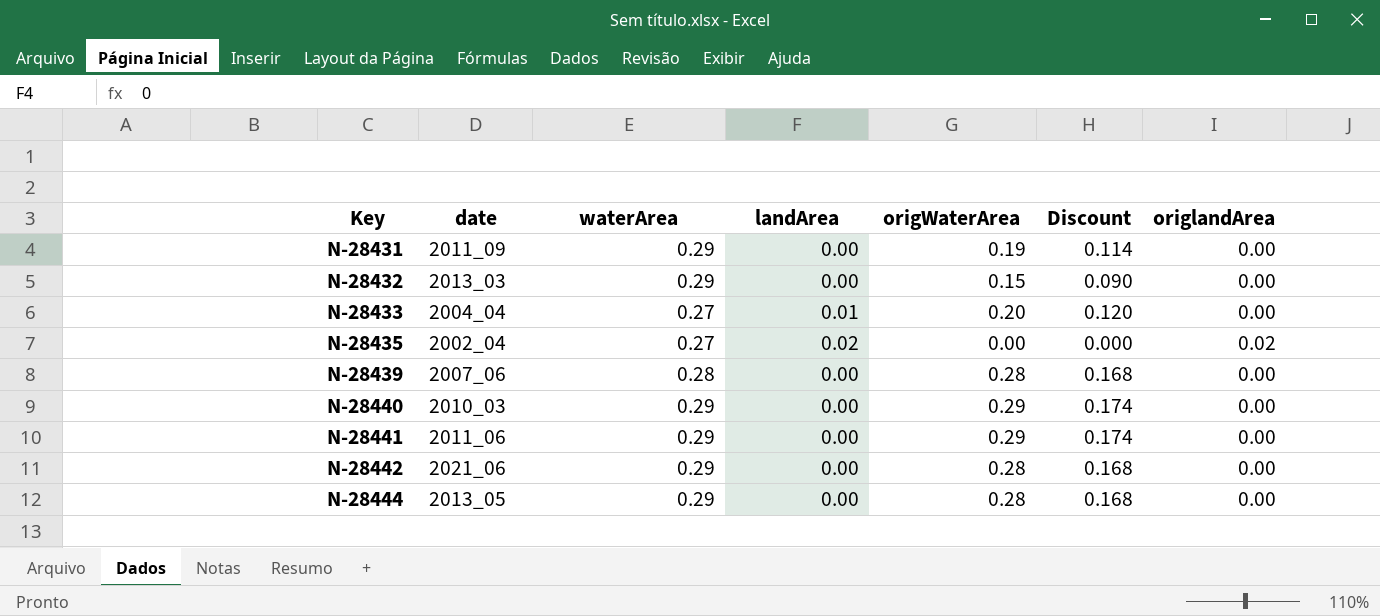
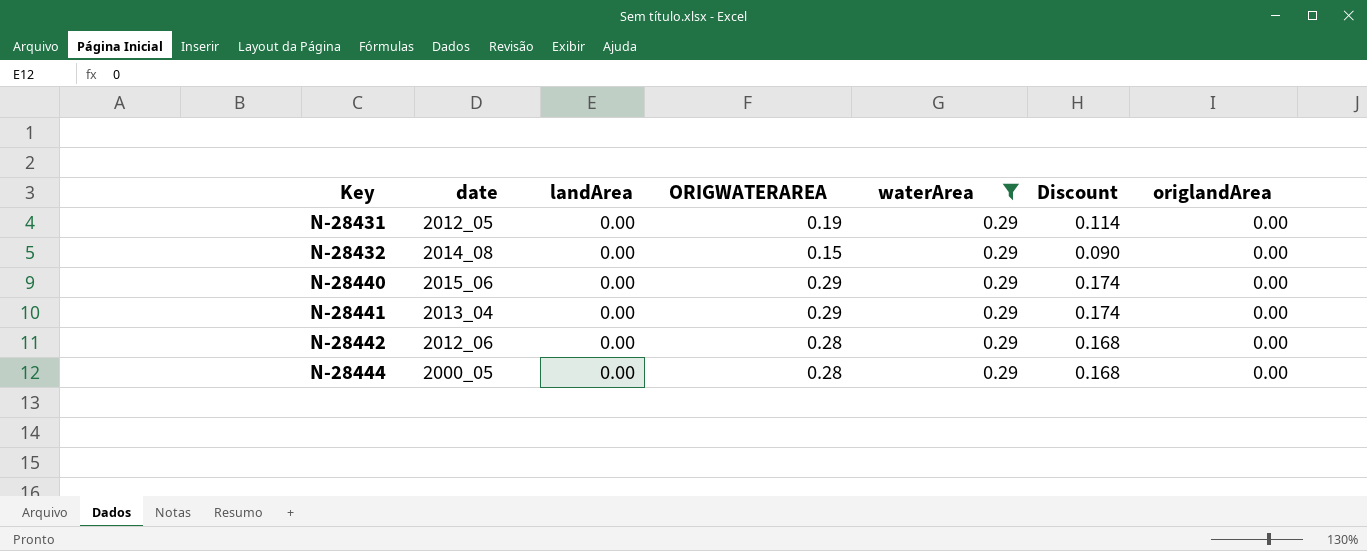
filter: none -> waterArea = 0.29
column name: origWaterArea -> ORIGWATERAREA
column waterArea | position: 3 -> 5
N-28431 | date: 2011_09 -> 2012_05
N-28432 | date: 2013_03 -> 2014_08
N-28440 | date: 2010_03 -> 2015_06
N-28441 | date: 2011_06 -> 2013_04
N-28442 | date: 2021_06 -> 2012_06
N-28444 | date: 2013_05 -> 2000_05

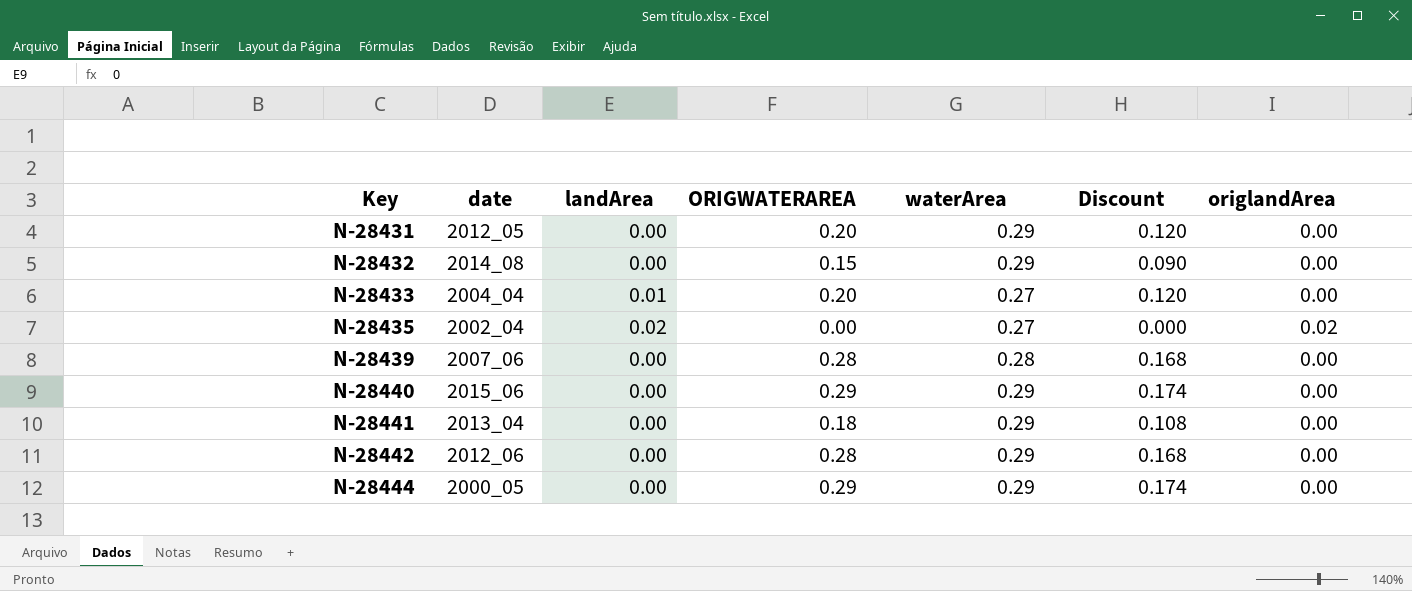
filter: waterArea = 0.29 -> none
N-28431 | ORIGWATERAREA: 0.19 -> 0.20
N-28431 | Discount: 0.114 -> 0.120
N-28441 | ORIGWATERAREA: 0.29 -> 0.18
N-28441 | Discount: 0.174 -> 0.108
N-28444 | ORIGWATERAREA: 0.28 -> 0.29
N-28444 | Discount: 0.168 -> 0.174

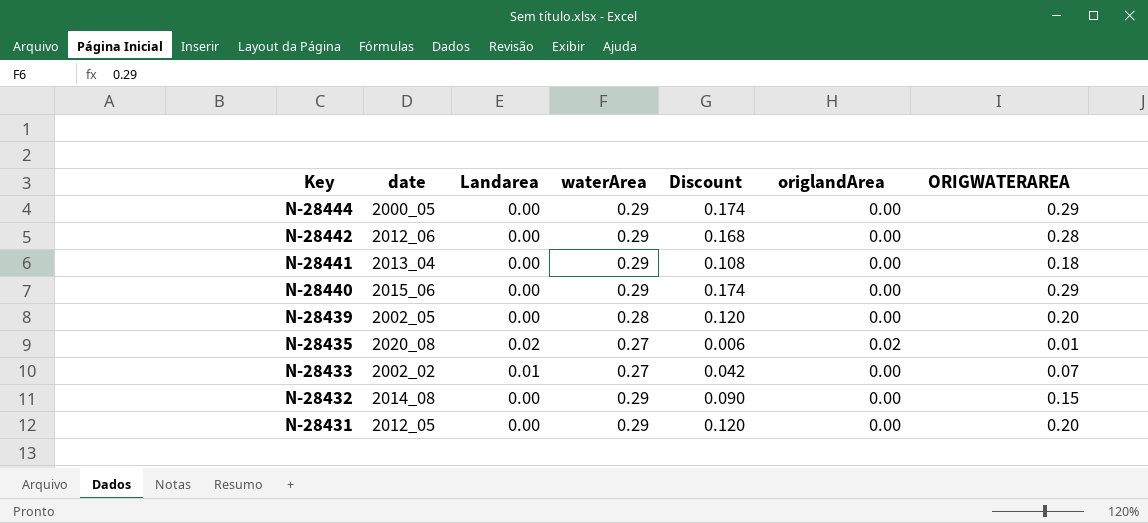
row order: Key ascending -> Key descending
column name: landArea -> Landarea
column ORIGWATERAREA | position: 4 -> 7
N-28439 | date: 2007_06 -> 2002_05
N-28439 | Discount: 0.168 -> 0.120
N-28439 | ORIGWATERAREA: 0.28 -> 0.20
N-28435 | date: 2002_04 -> 2020_08
N-28435 | Discount: 0.000 -> 0.006
N-28435 | ORIGWATERAREA: 0.00 -> 0.01
N-28433 | date: 2004_04 -> 2002_02
N-28433 | Discount: 0.120 -> 0.042
N-28433 | ORIGWATERAREA: 0.20 -> 0.07

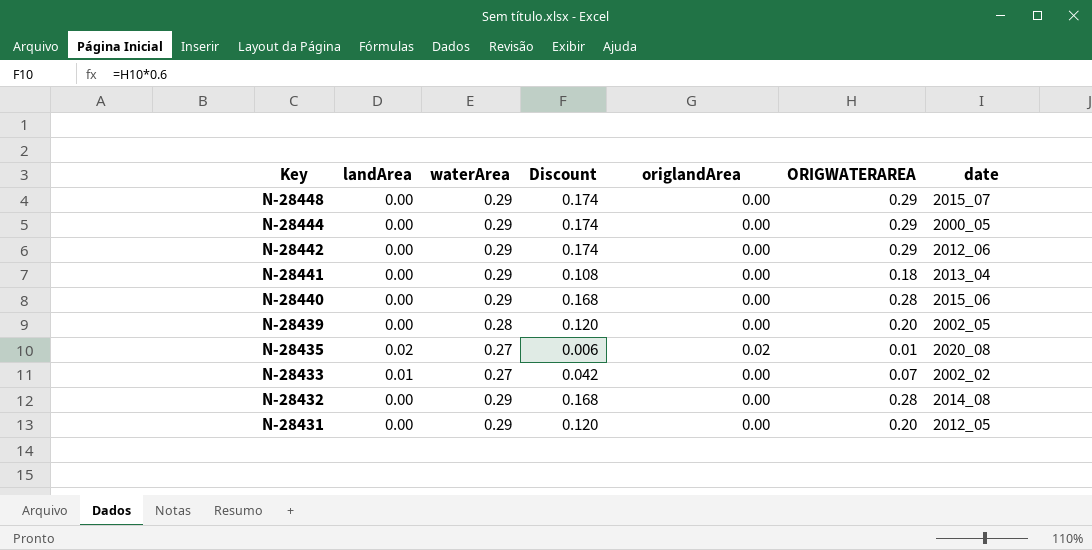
column name: Landarea -> landArea
column date | position: 2 -> 7
row N-28448: none -> 0.00 | 0.29 | 0.174 | 0.00 | 0.29 | 2015_07
N-28442 | Discount: 0.168 -> 0.174
N-28442 | ORIGWATERAREA: 0.28 -> 0.29
N-28440 | Discount: 0.174 -> 0.168
N-28440 | ORIGWATERAREA: 0.29 -> 0.28
N-28432 | Discount: 0.090 -> 0.168
N-28432 | ORIGWATERAREA: 0.15 -> 0.28

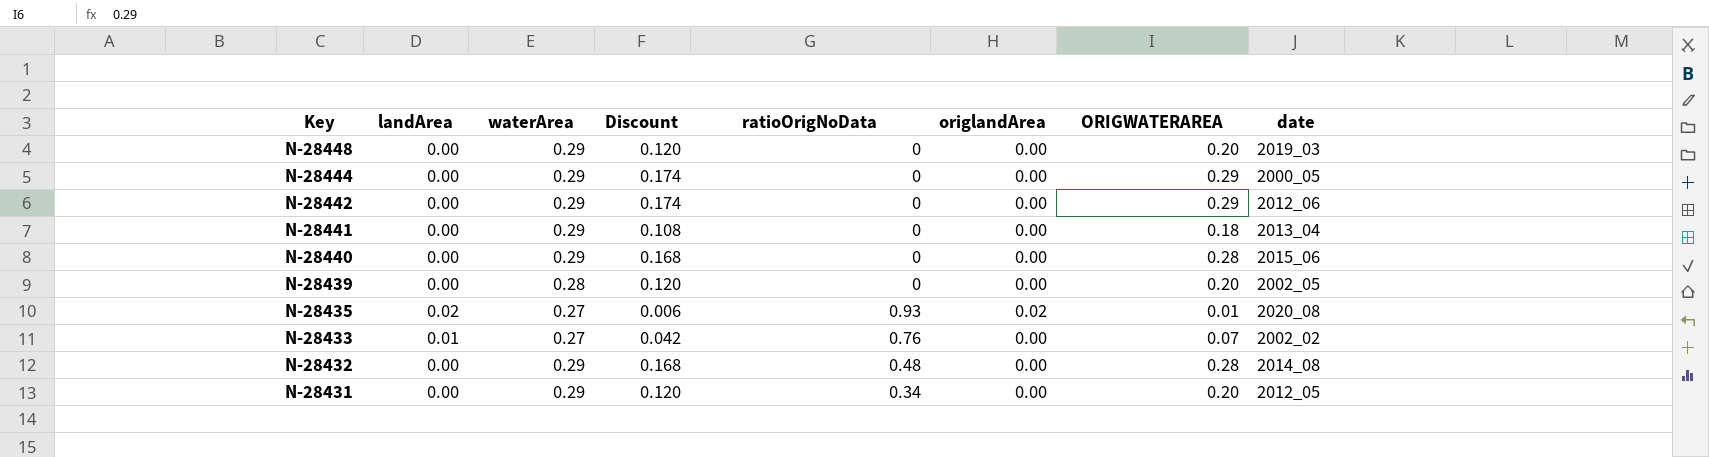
column ratioOrigNoData | position: none -> 5
N-28448 | Discount: 0.174 -> 0.120
N-28448 | ORIGWATERAREA: 0.29 -> 0.20
N-28448 | date: 2015_07 -> 2019_03

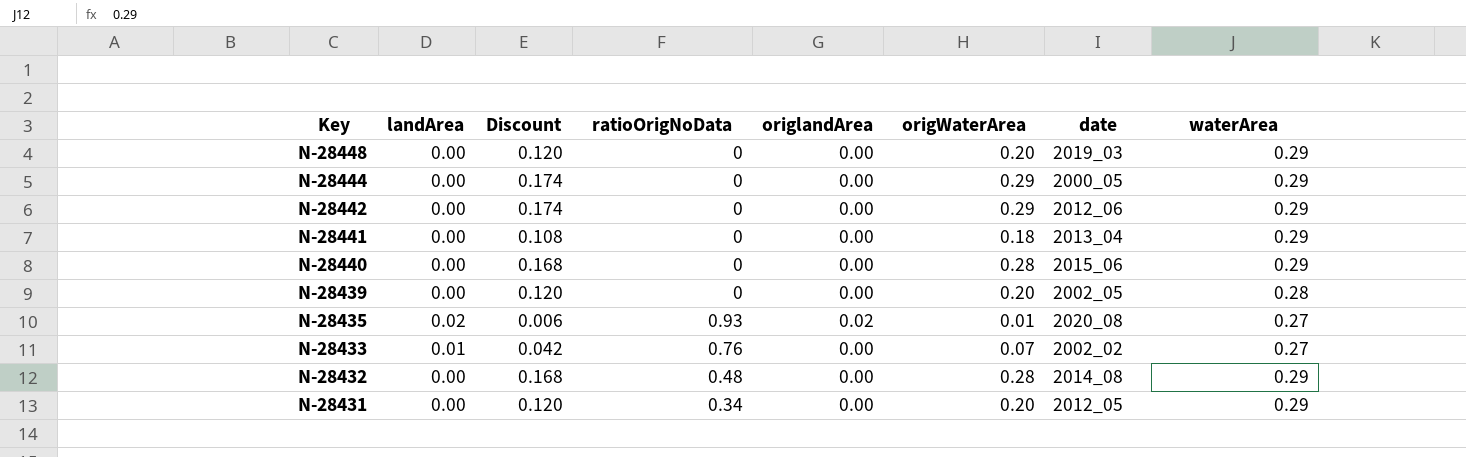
column name: ORIGWATERAREA -> origWaterArea
column waterArea | position: 3 -> 8

